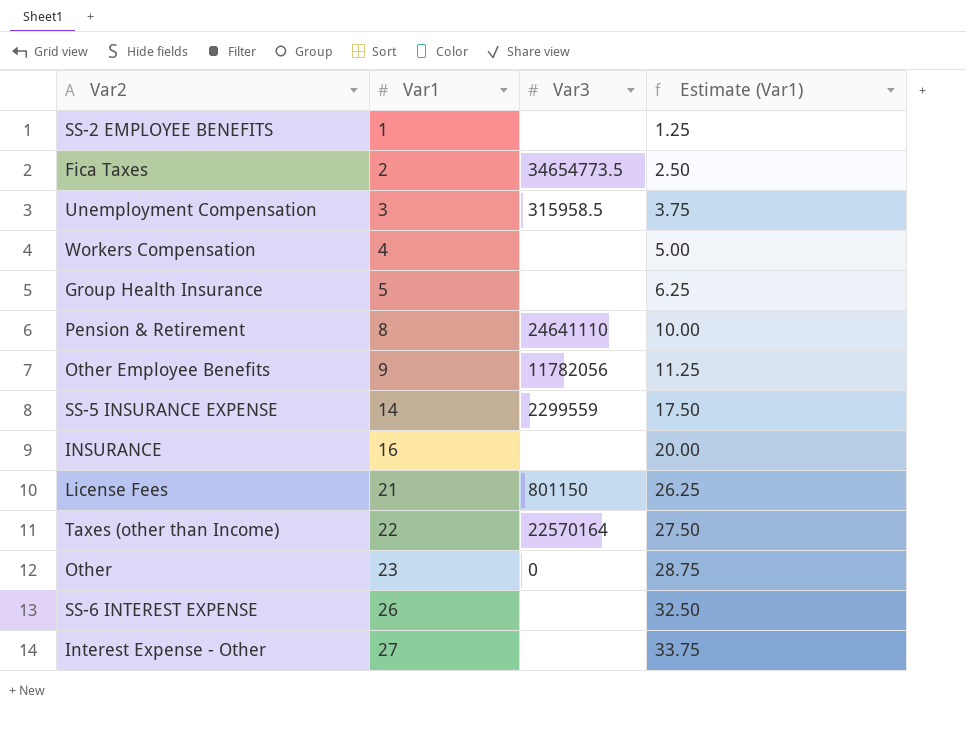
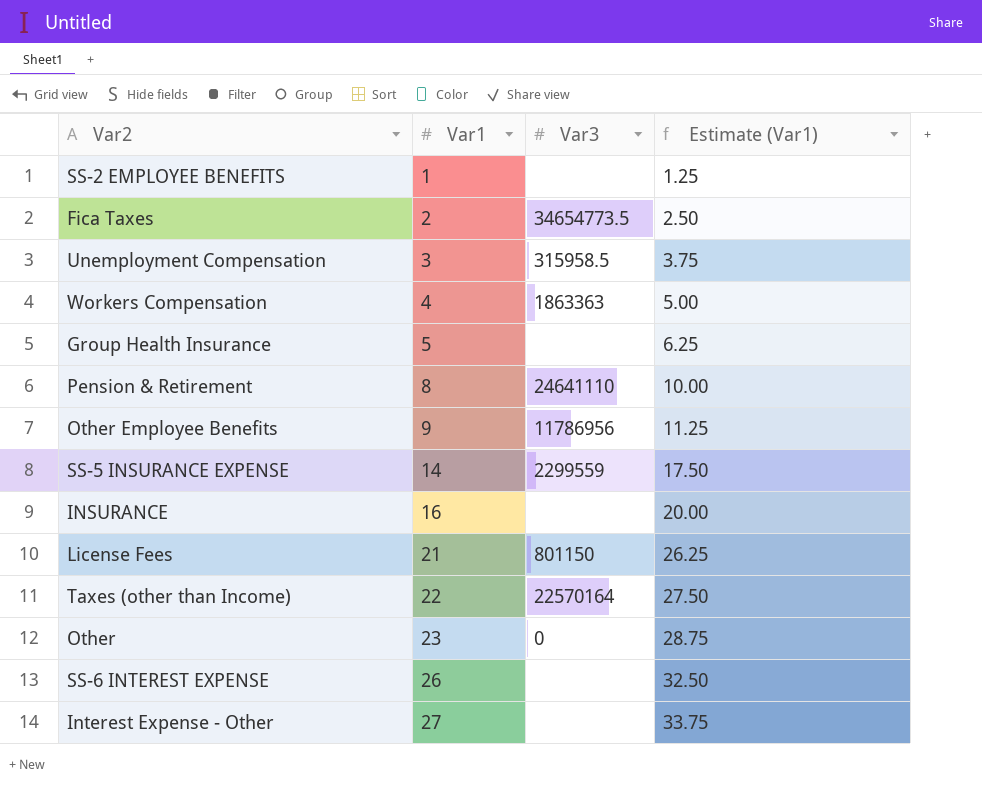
Workers Compensation | Var3: none -> 1863363
Other Employee Benefits | Var3: 11782056 -> 11786956

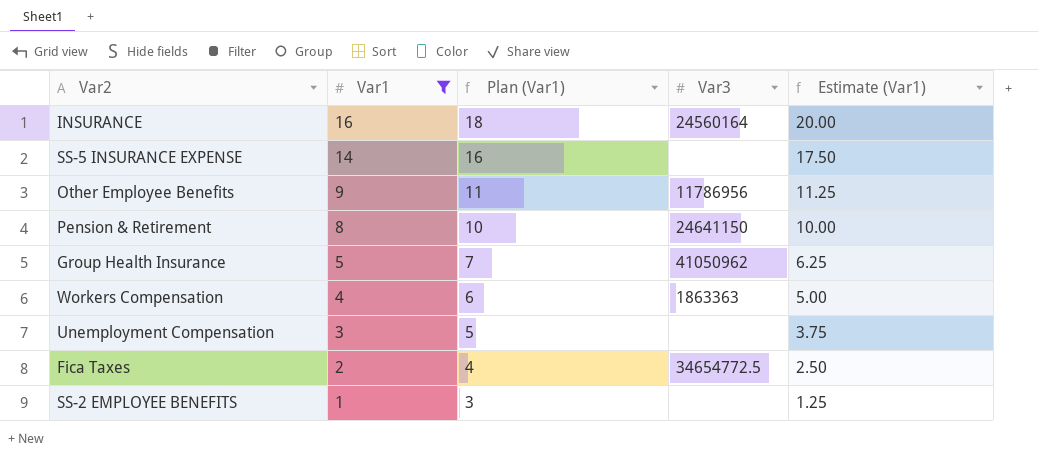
filter: none -> Var1 <= 16
row order: Var1 ascending -> Var1 descending
column Plan (Var1) | formula: none -> [Var1] + 2
INSURANCE | Var3: none -> 24560164
SS-5 INSURANCE EXPENSE | Var3: 2299559 -> none
Pension & Retirement | Var3: 24641110 -> 24641150
Group Health Insurance | Var3: none -> 41050962
Unemployment Compensation | Var3: 315958.5 -> none
Fica Taxes | Var3: 34654773.5 -> 34654772.5

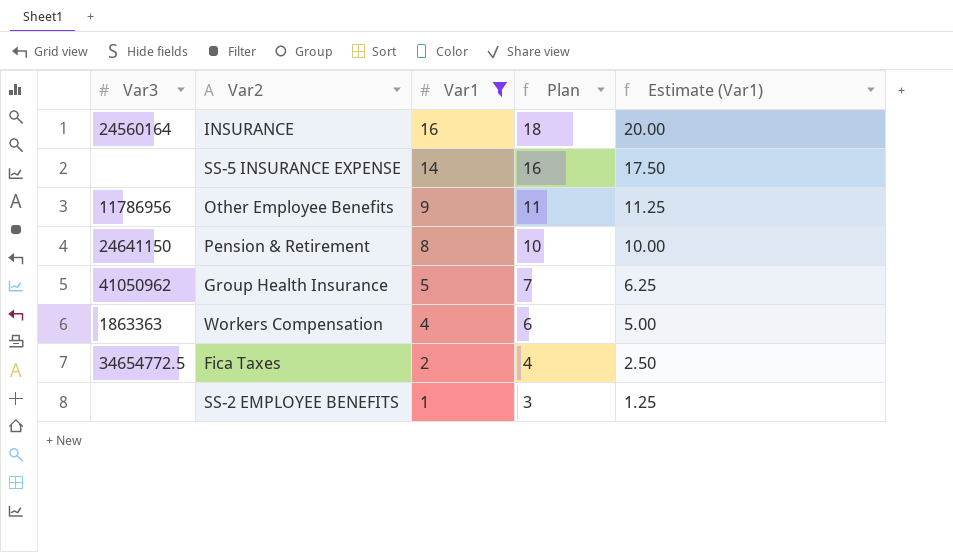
column Var3 | position: 4 -> 1
column name: Plan (Var1) -> Plan
row Unemployment Compensation: 3 | 5 | none | 3.75 -> none

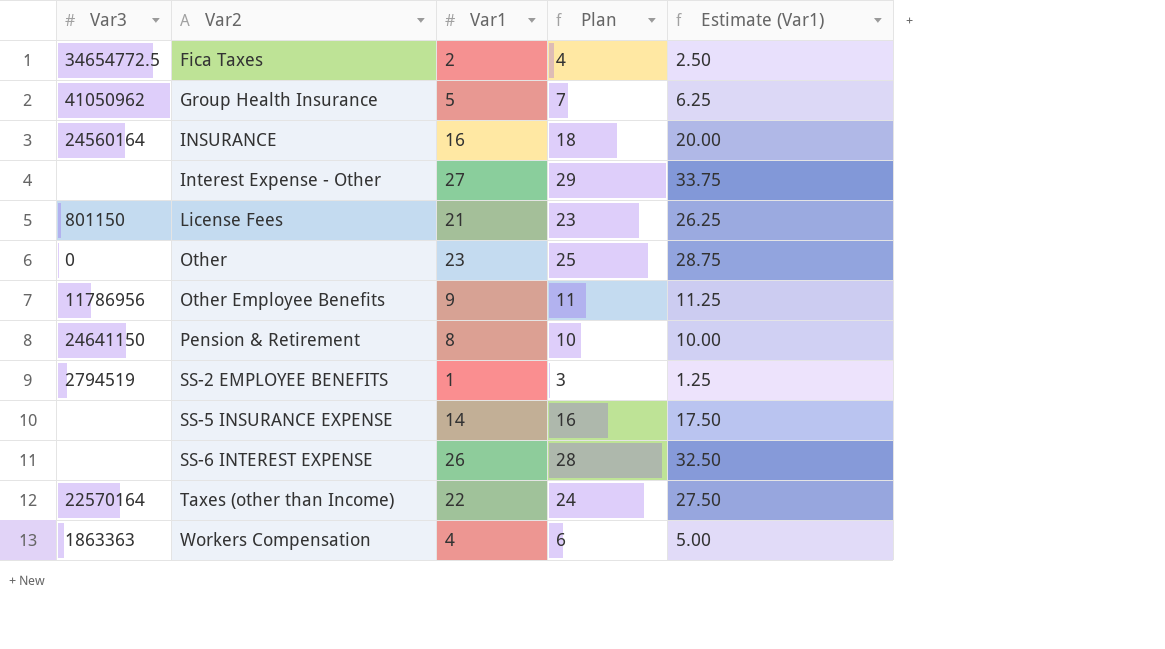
filter: Var1 <= 16 -> none
row order: Var1 descending -> Var2 ascending
SS-2 EMPLOYEE BENEFITS | Var3: none -> 2794519

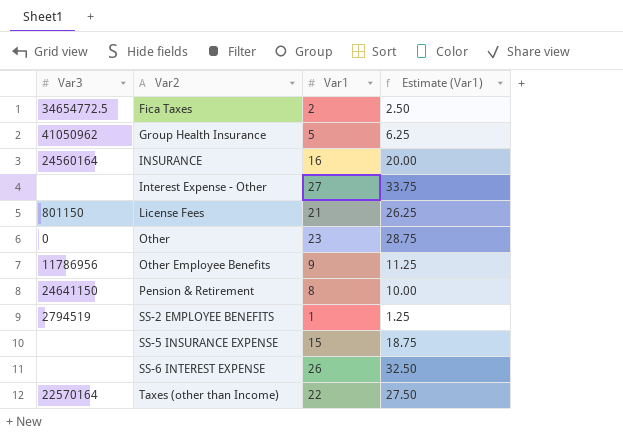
column Plan | formula: [Var1] + 2 -> none
row Workers Compensation: 1863363 | 4 | 6 | 5.00 -> none
SS-5 INSURANCE EXPENSE | Var1: 14 -> 15
SS-5 INSURANCE EXPENSE | Estimate (Var1): 17.50 -> 18.75

